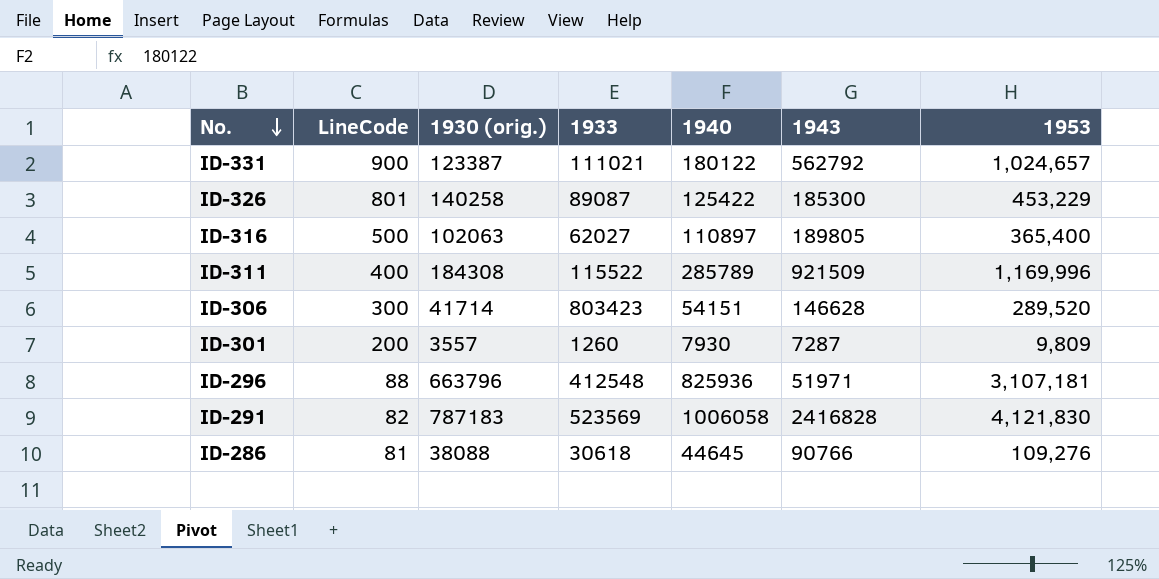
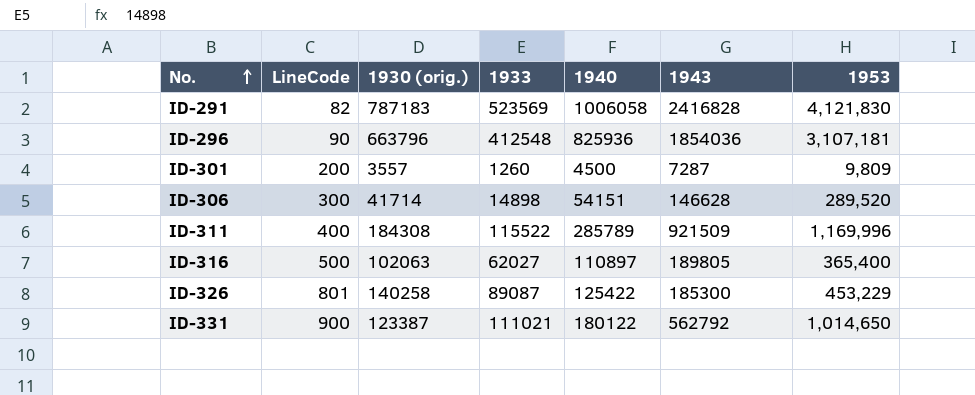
row order: No. descending -> No. ascending
row ID-286: 81 | 38088 | 30618 | 44645 | 90766 | 109,276 -> none
ID-296 | LineCode: 88 -> 90
ID-296 | 1943: 51971 -> 1854036
ID-301 | 1940: 7930 -> 4500
ID-306 | 1933: 803423 -> 14898
ID-331 | 1953: 1,024,657 -> 1,014,650

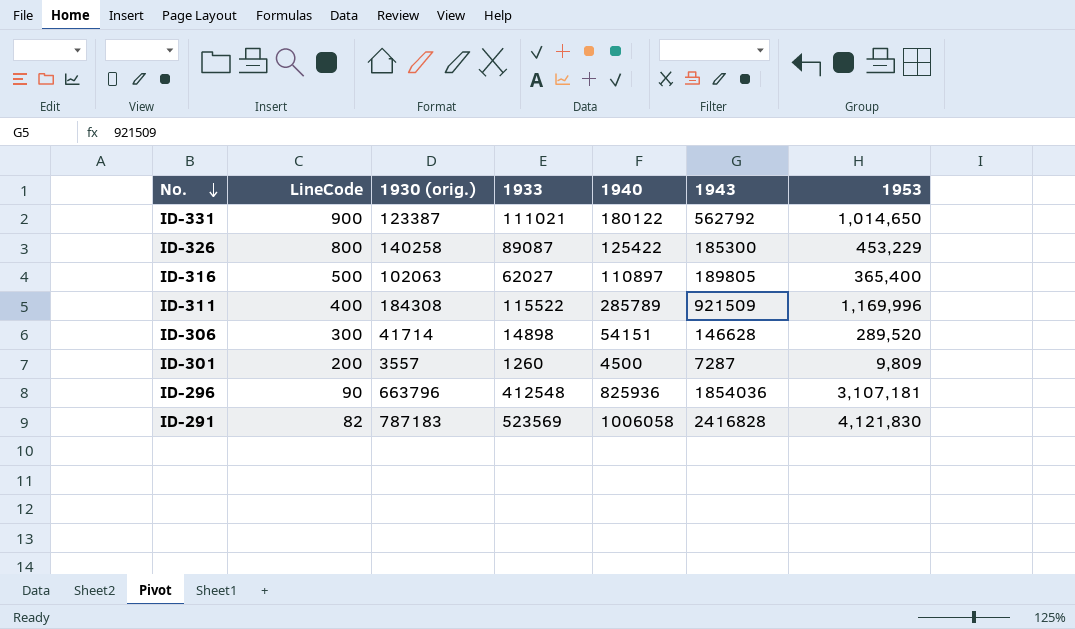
row order: No. ascending -> No. descending
ID-326 | LineCode: 801 -> 800

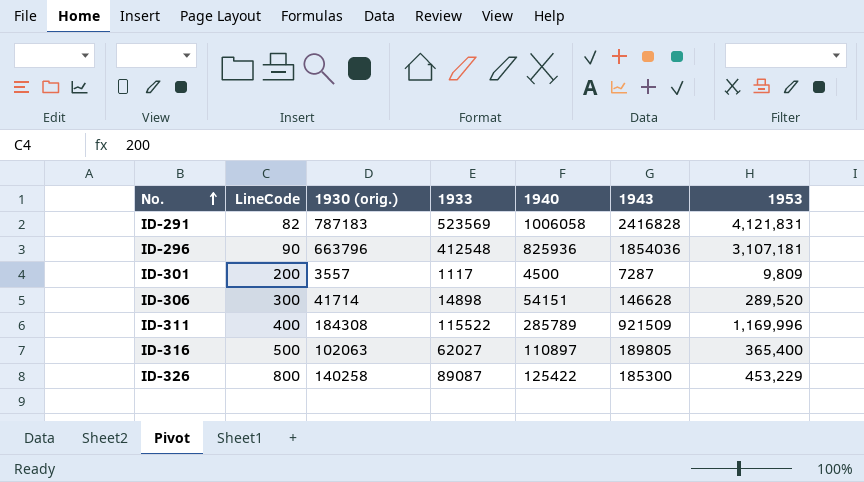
row order: No. descending -> No. ascending
row ID-331: 900 | 123387 | 111021 | 180122 | 562792 | 1,014,650 -> none
ID-291 | 1953: 4,121,830 -> 4,121,831
ID-301 | 1933: 1260 -> 1117

